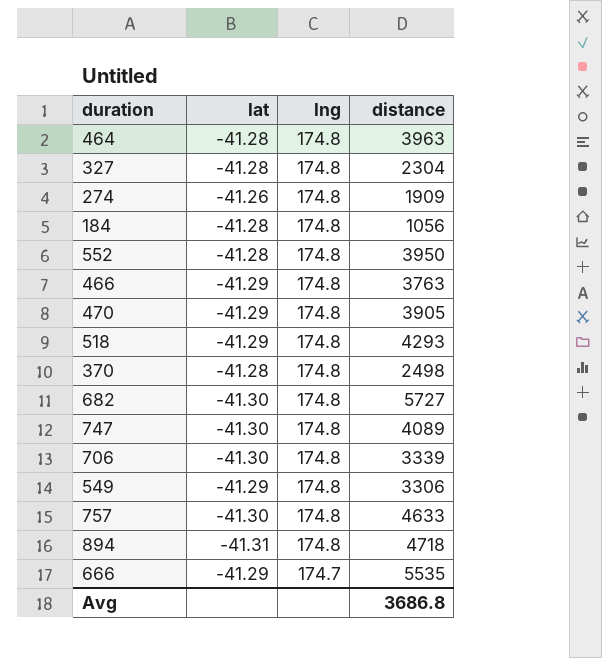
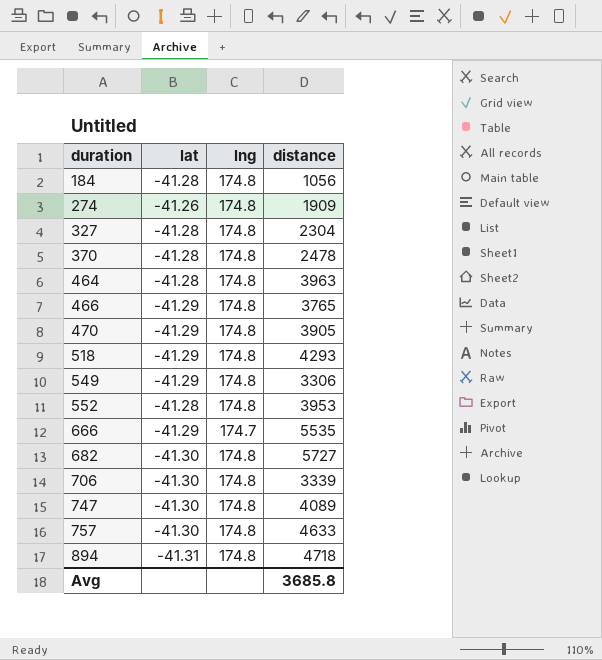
row order: lng descending -> duration ascending
370 | distance: 2498 -> 2478
466 | distance: 3763 -> 3765
552 | distance: 3950 -> 3953
Avg | distance: 3686.8 -> 3685.8

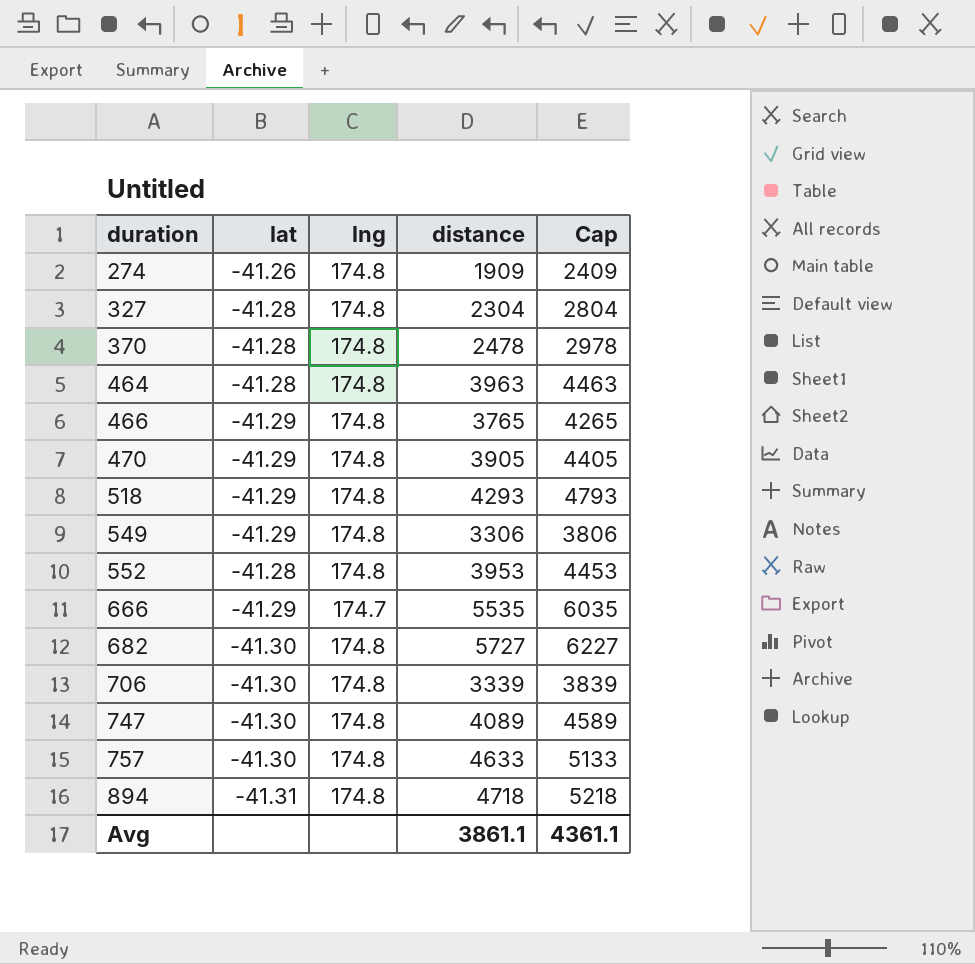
column Cap | formula: none -> [distance] + 500
row 184: -41.28 | 174.8 | 1056 -> none
Avg | distance: 3685.8 -> 3861.1

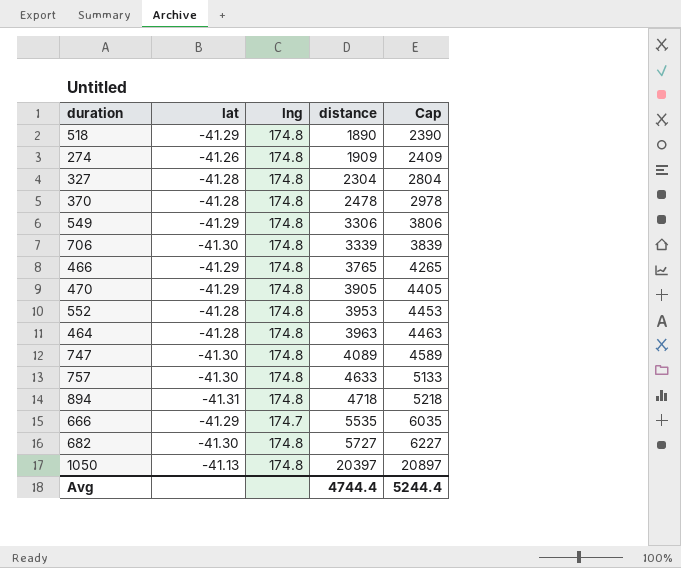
row order: duration ascending -> distance ascending
518 | distance: 4293 -> 1890
518 | Cap: 4793 -> 2390
row 1050: none -> -41.13 | 174.8 | 20397 | 20897
Avg | distance: 3861.1 -> 4744.4
Avg | Cap: 4361.1 -> 5244.4

